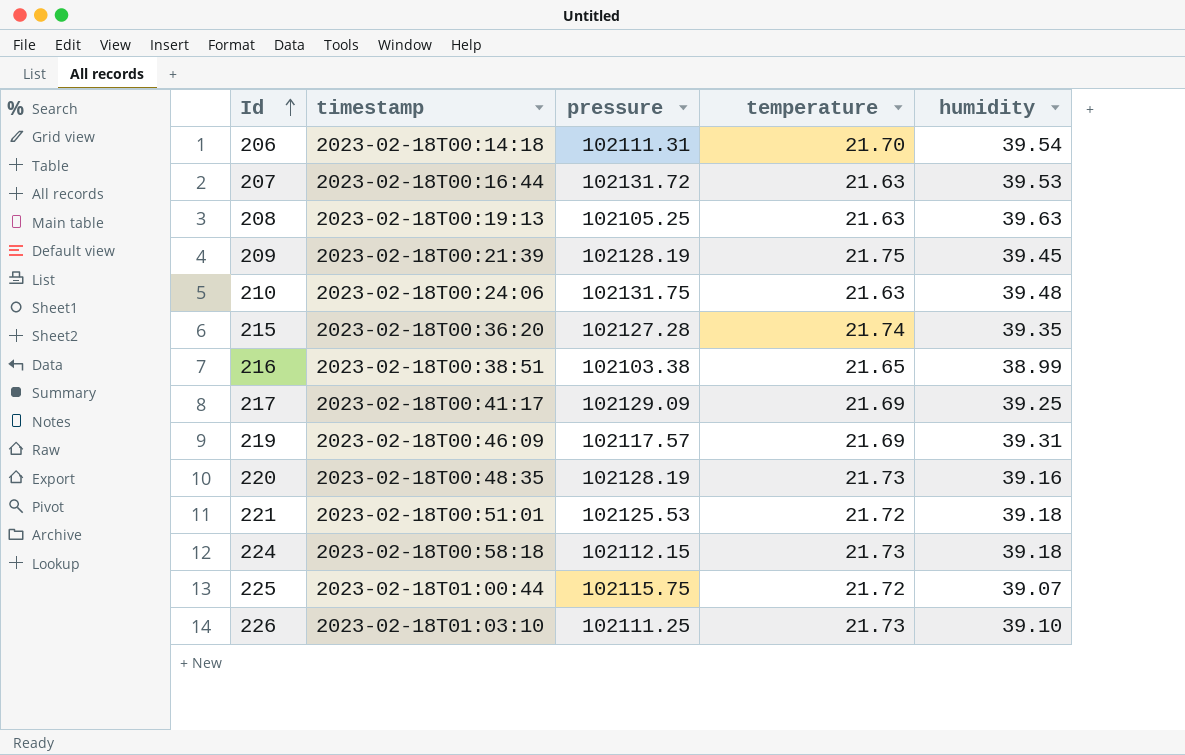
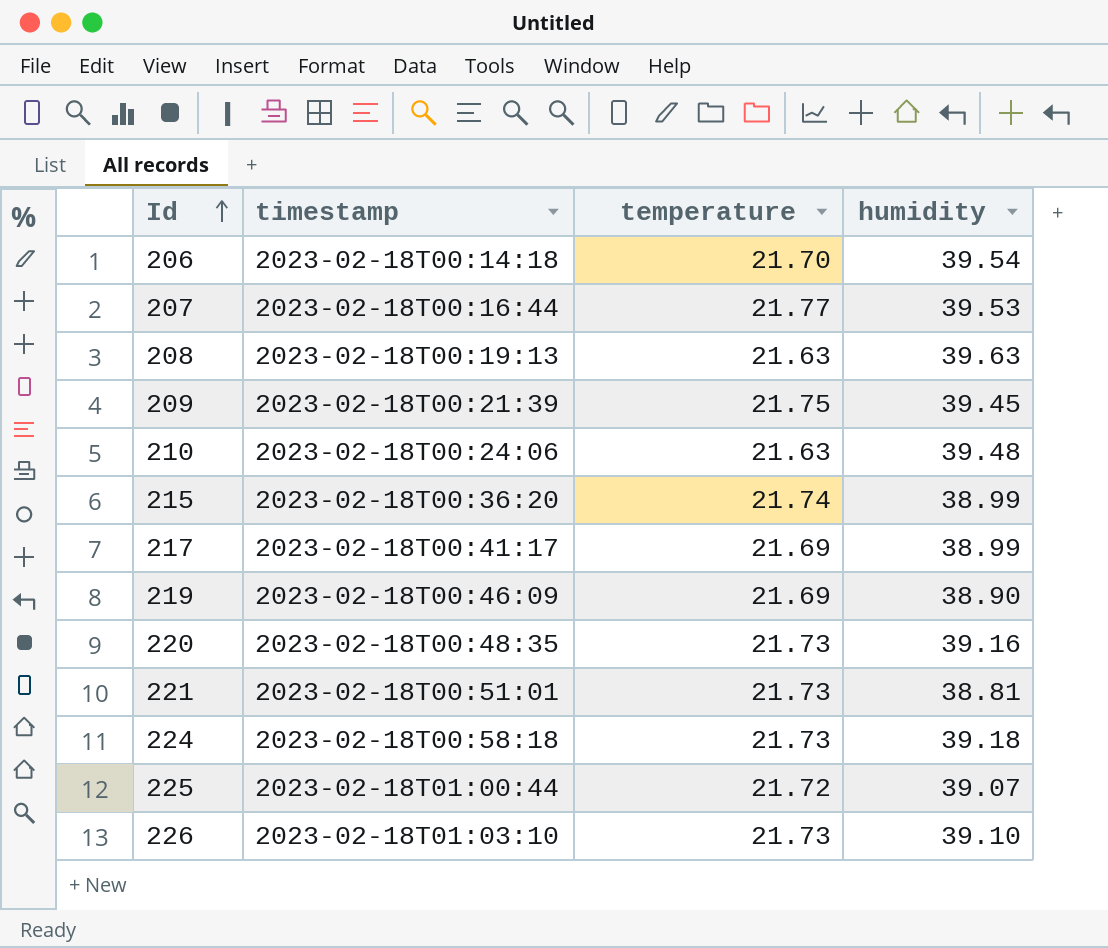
column pressure | position: 3 -> none
row 216: 2023-02-18T00:38:51 | 102103.38 | 21.65 | 38.99 -> none
207 | temperature: 21.63 -> 21.77
215 | humidity: 39.35 -> 38.99
217 | humidity: 39.25 -> 38.99
219 | humidity: 39.31 -> 38.90
221 | temperature: 21.72 -> 21.73
221 | humidity: 39.18 -> 38.81

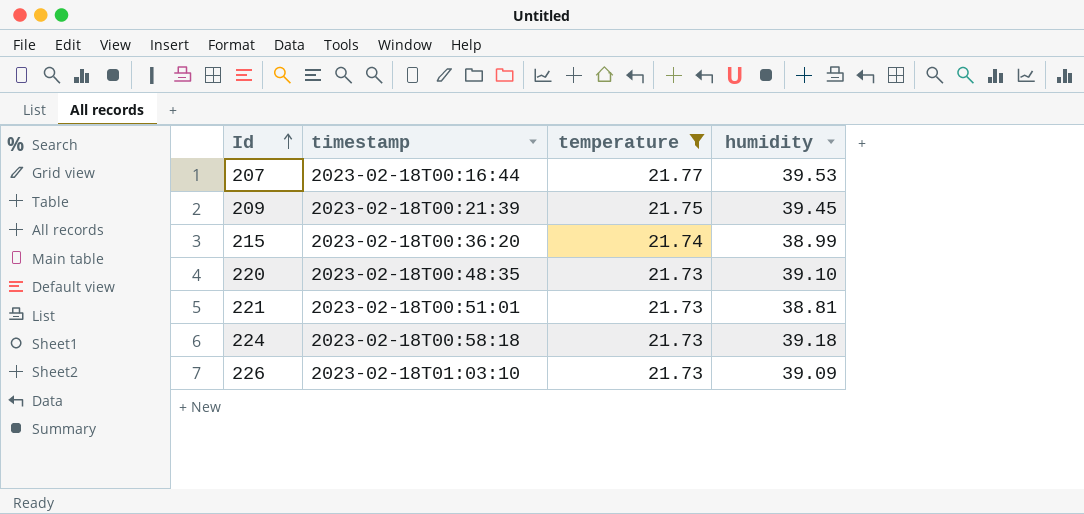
filter: none -> temperature >= 21.73
220 | humidity: 39.16 -> 39.10
226 | humidity: 39.10 -> 39.09

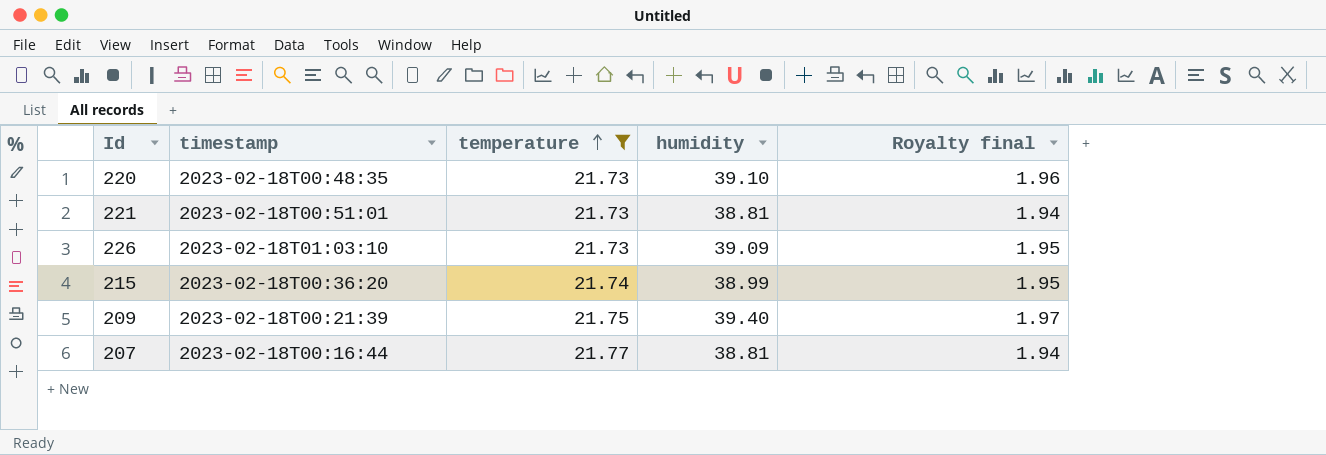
row order: Id ascending -> temperature ascending
column Royalty final | formula: none -> [humidity] * 0.05
row 224: 2023-02-18T00:58:18 | 21.73 | 39.18 -> none
209 | humidity: 39.45 -> 39.40
207 | humidity: 39.53 -> 38.81

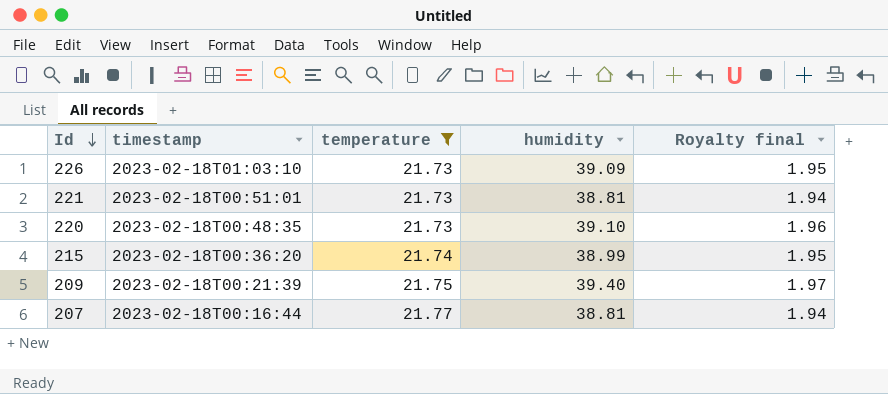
row order: temperature ascending -> Id descending

